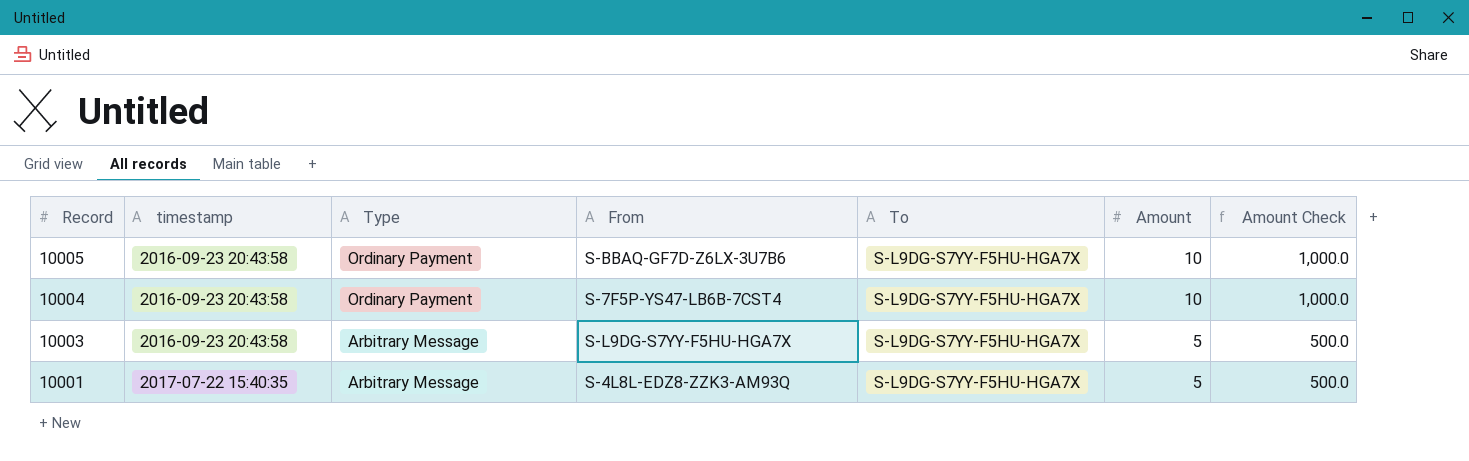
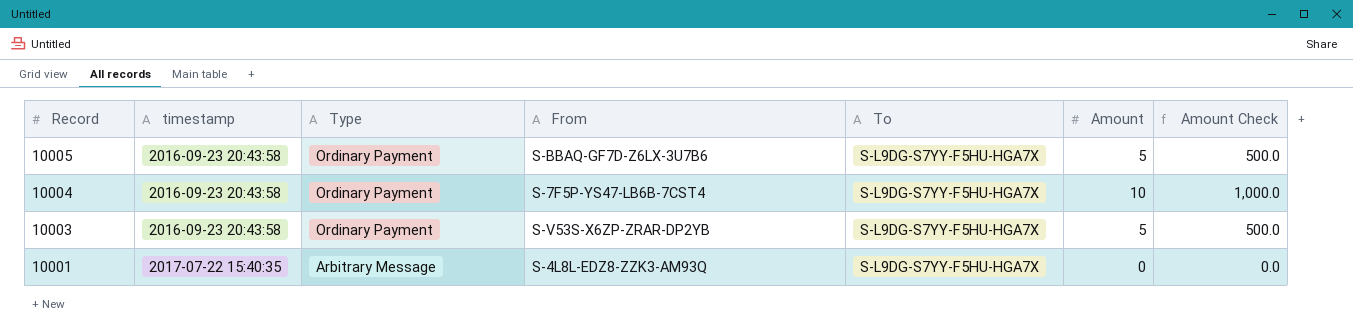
10005 | Amount: 10 -> 5
10005 | Amount Check: 1,000.0 -> 500.0
10003 | Type: Arbitrary Message -> Ordinary Payment
10003 | From: S-L9DG-S7YY-F5HU-HGA7X -> S-V53S-X6ZP-ZRAR-DP2YB
10001 | Amount: 5 -> 0
10001 | Amount Check: 500.0 -> 0.0

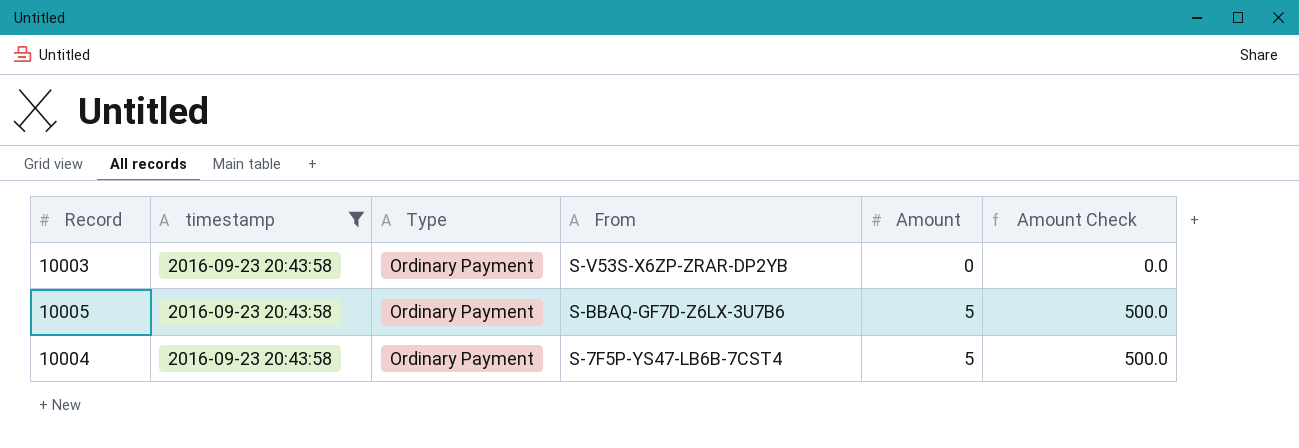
filter: none -> timestamp = 2016-09-23 20:43:58
row order: Record descending -> From descending
column To | position: 5 -> none
10003 | Amount: 5 -> 0
10003 | Amount Check: 500.0 -> 0.0
10004 | Amount: 10 -> 5
10004 | Amount Check: 1,000.0 -> 500.0

